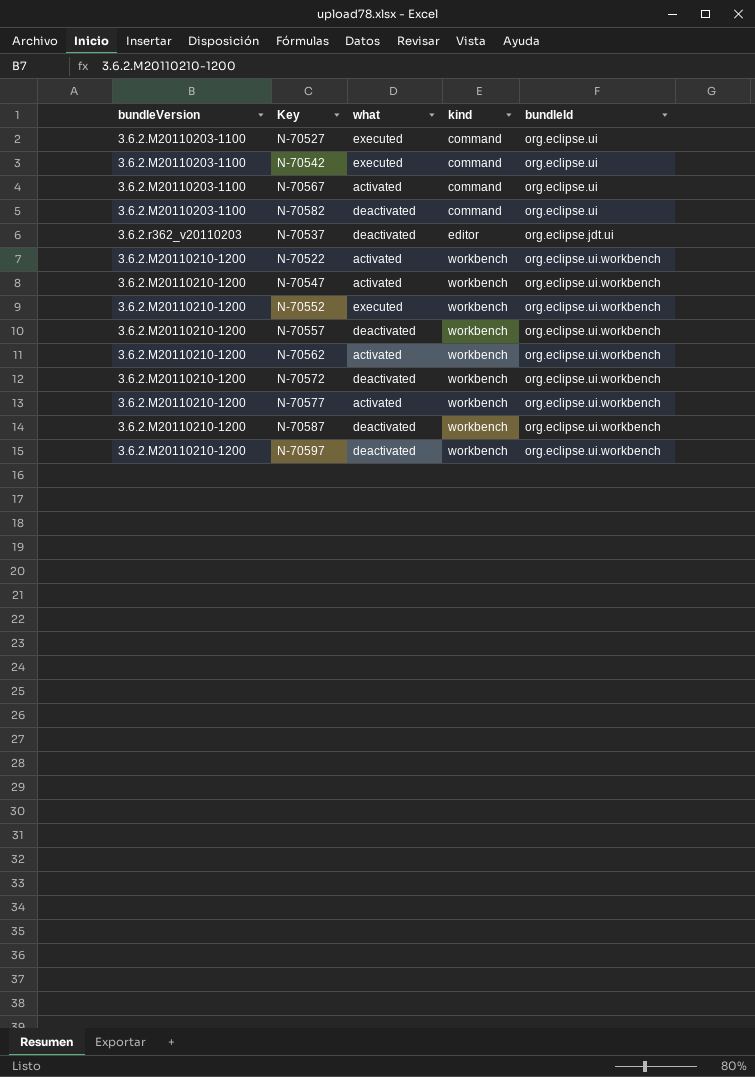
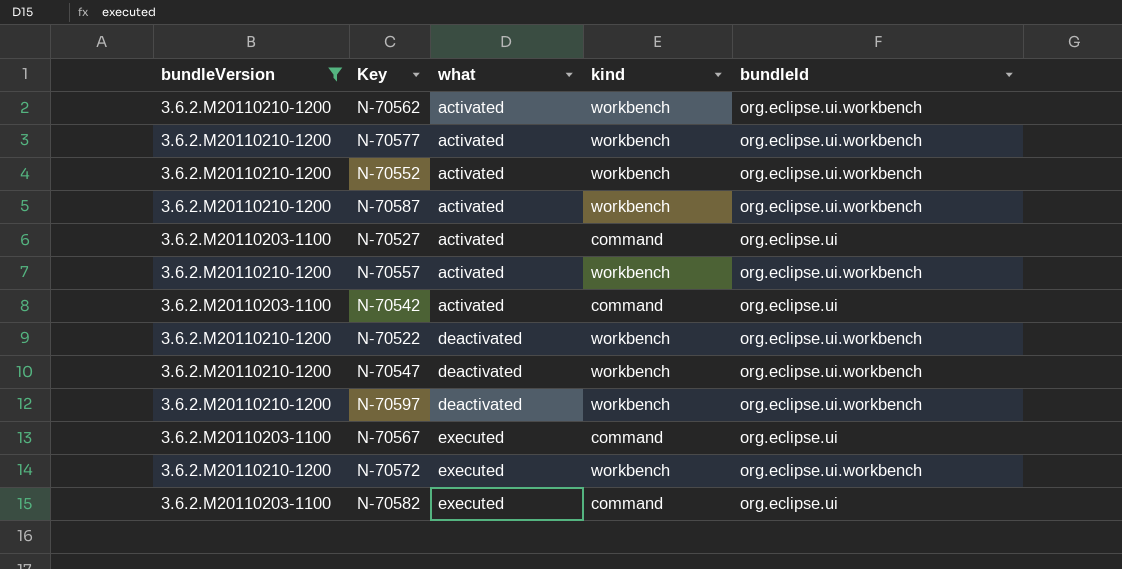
filter: none -> bundleVersion != 3.6.2.r362_v20110203
row order: kind ascending -> what ascending
N-70552 | what: executed -> activated
N-70587 | what: deactivated -> activated
N-70527 | what: executed -> activated
N-70557 | what: deactivated -> activated
N-70542 | what: executed -> activated
N-70522 | what: activated -> deactivated
N-70547 | what: activated -> deactivated
N-70567 | what: activated -> executed
N-70572 | what: deactivated -> executed
N-70582 | what: deactivated -> executed

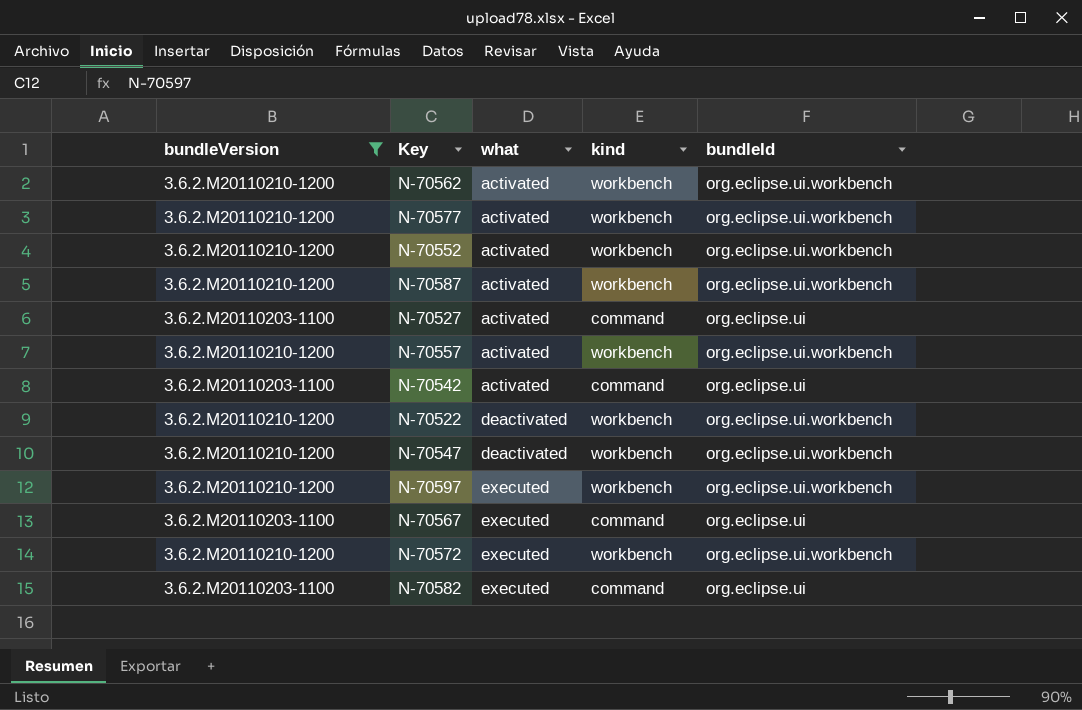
N-70597 | what: deactivated -> executed

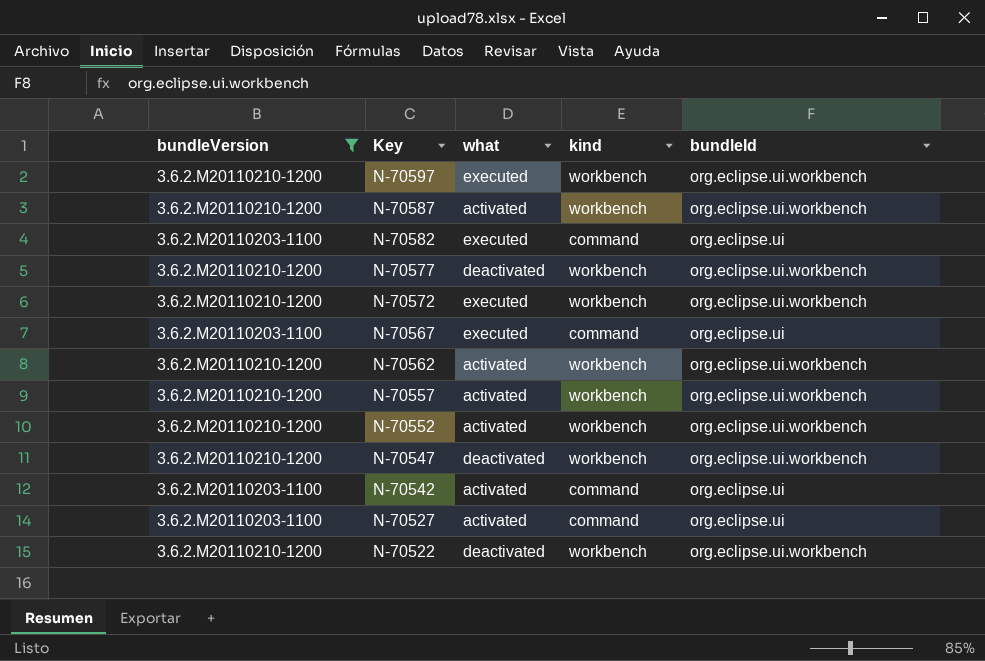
row order: what ascending -> Key descending
N-70577 | what: activated -> deactivated

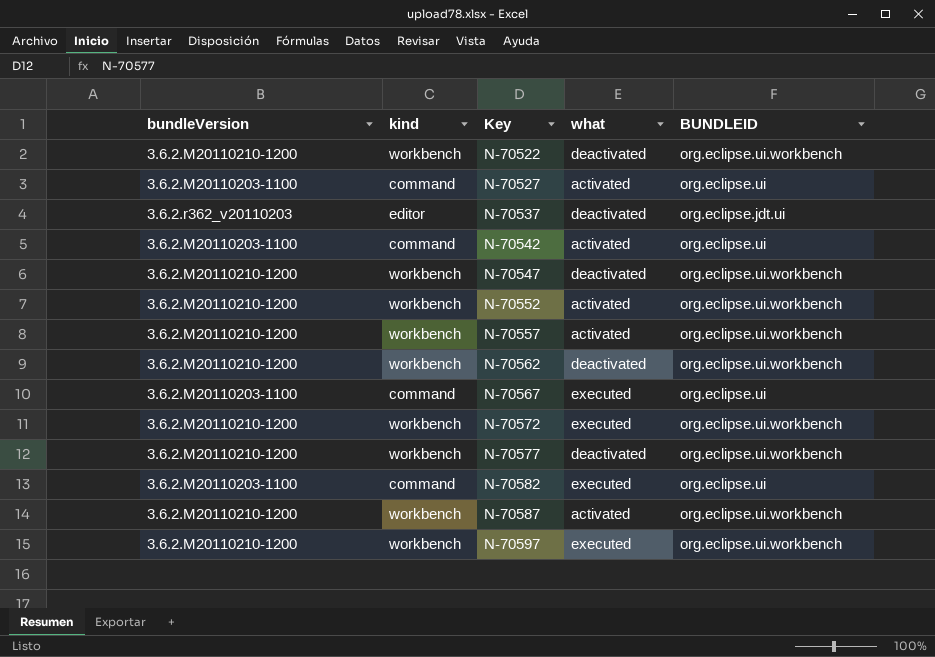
filter: bundleVersion != 3.6.2.r362_v20110203 -> none
row order: Key descending -> Key ascending
column kind | position: 4 -> 2
column name: bundleId -> BUNDLEID
N-70562 | what: activated -> deactivated

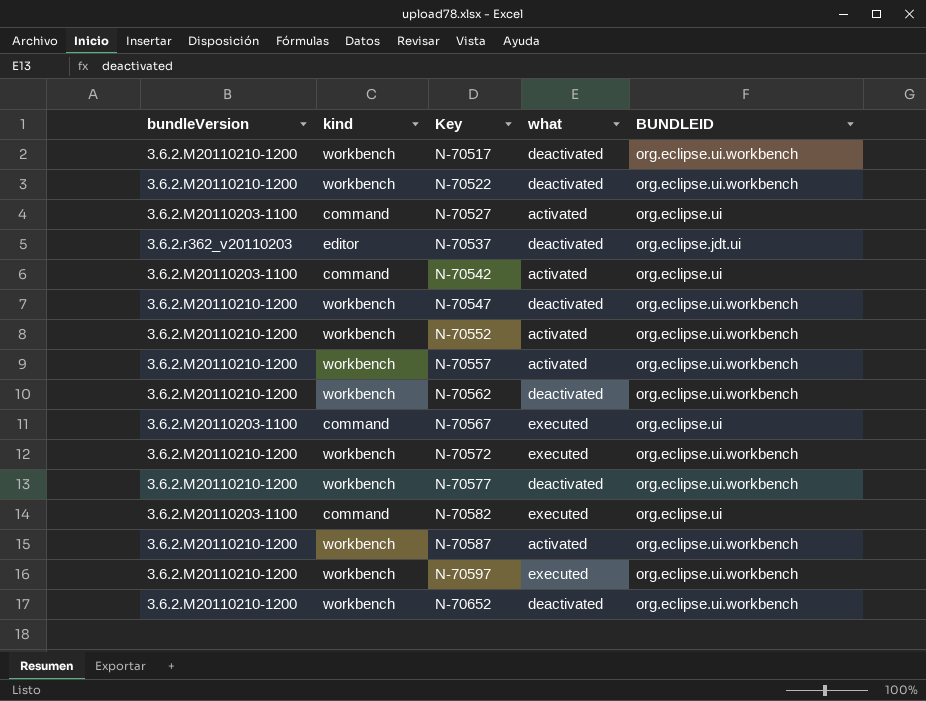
row N-70517: none -> 3.6.2.M20110210-1200 | workbench | deactivated | org.eclipse.ui.workbench
row N-70652: none -> 3.6.2.M20110210-1200 | workbench | deactivated | org.eclipse.ui.workbench

